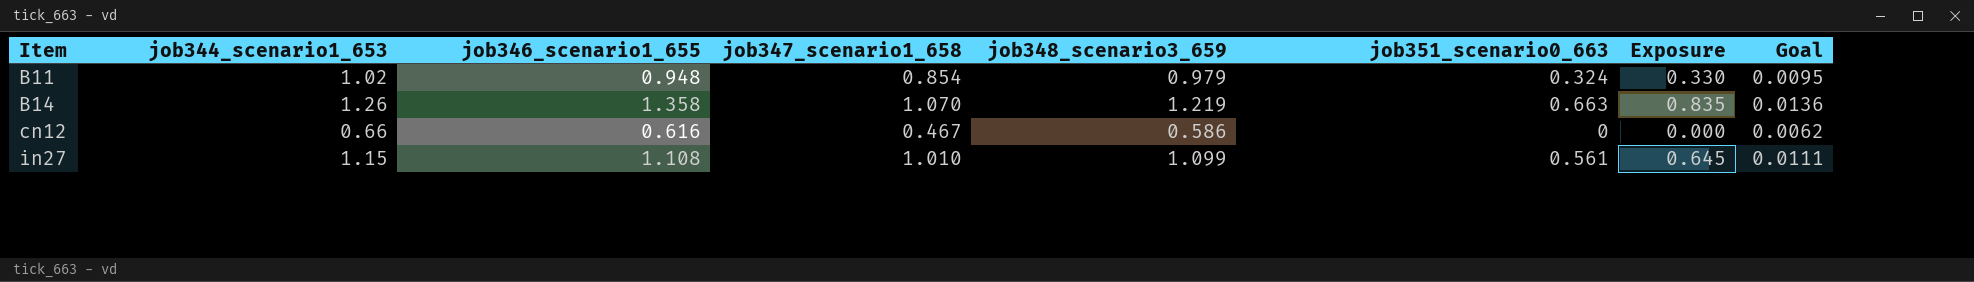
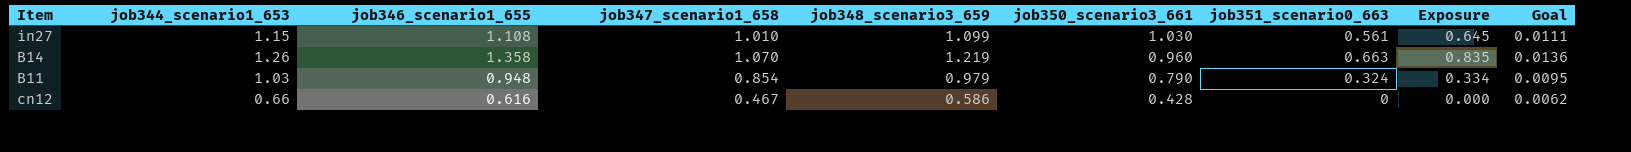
row order: Item ascending -> job350_scenario3_661 descending
column job350_scenario3_661 | position: none -> 6
B11 | job344_scenario1_653: 1.02 -> 1.03
B11 | Exposure: 0.330 -> 0.334

